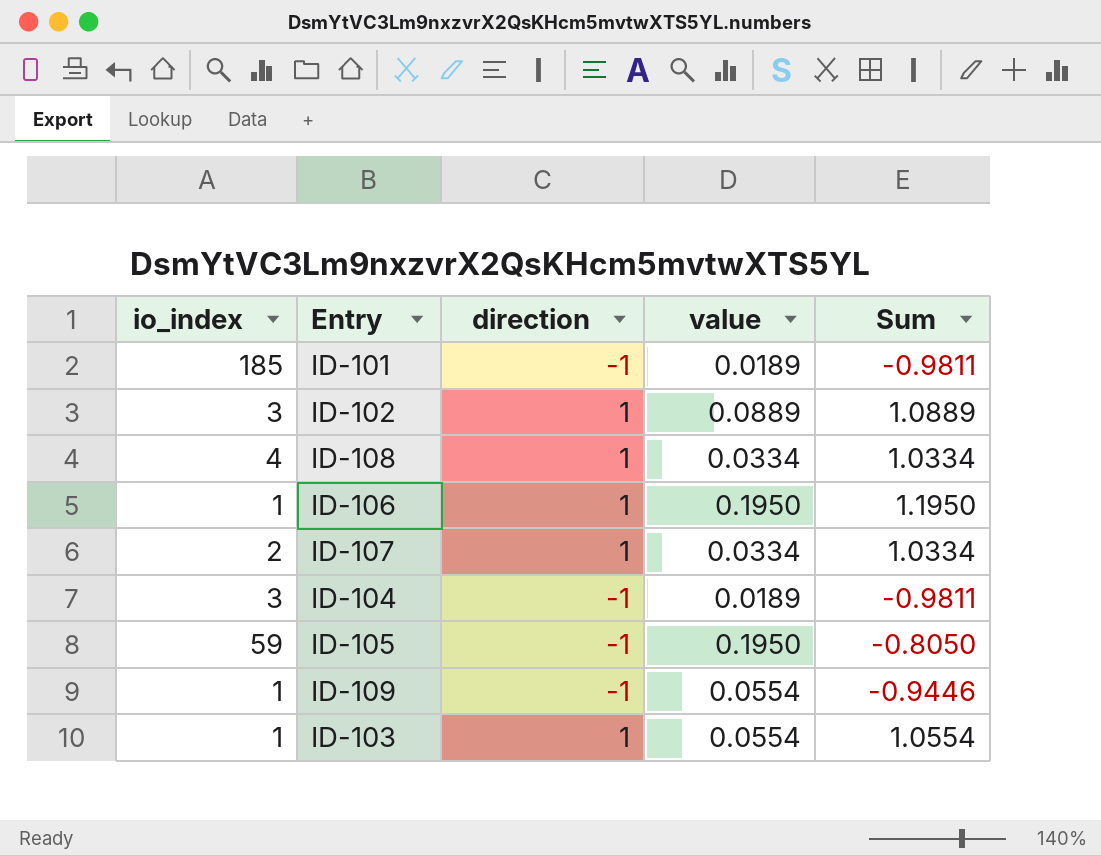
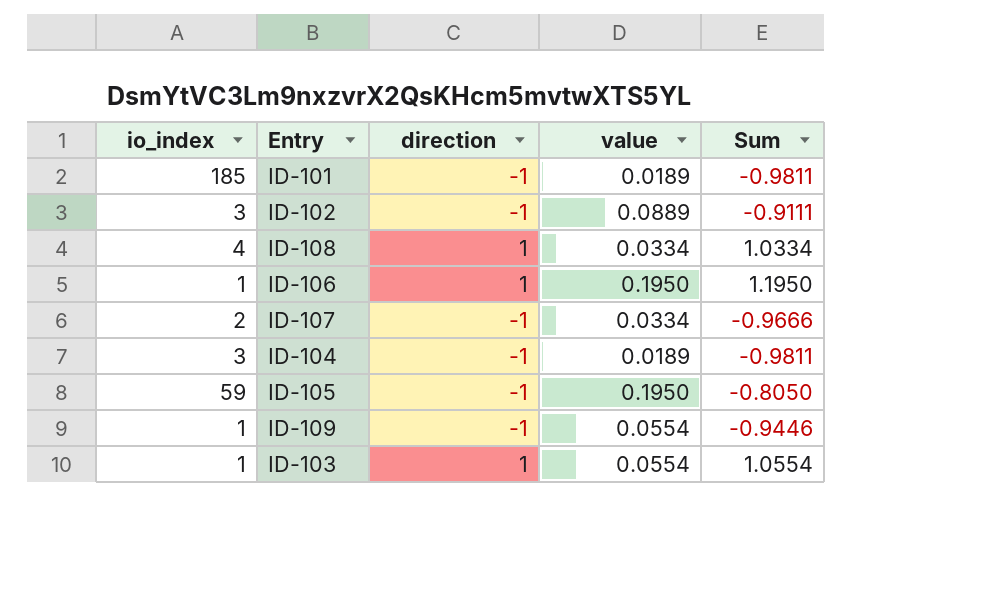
ID-102 | direction: 1 -> -1
ID-102 | Sum: 1.0889 -> -0.9111
ID-107 | direction: 1 -> -1
ID-107 | Sum: 1.0334 -> -0.9666

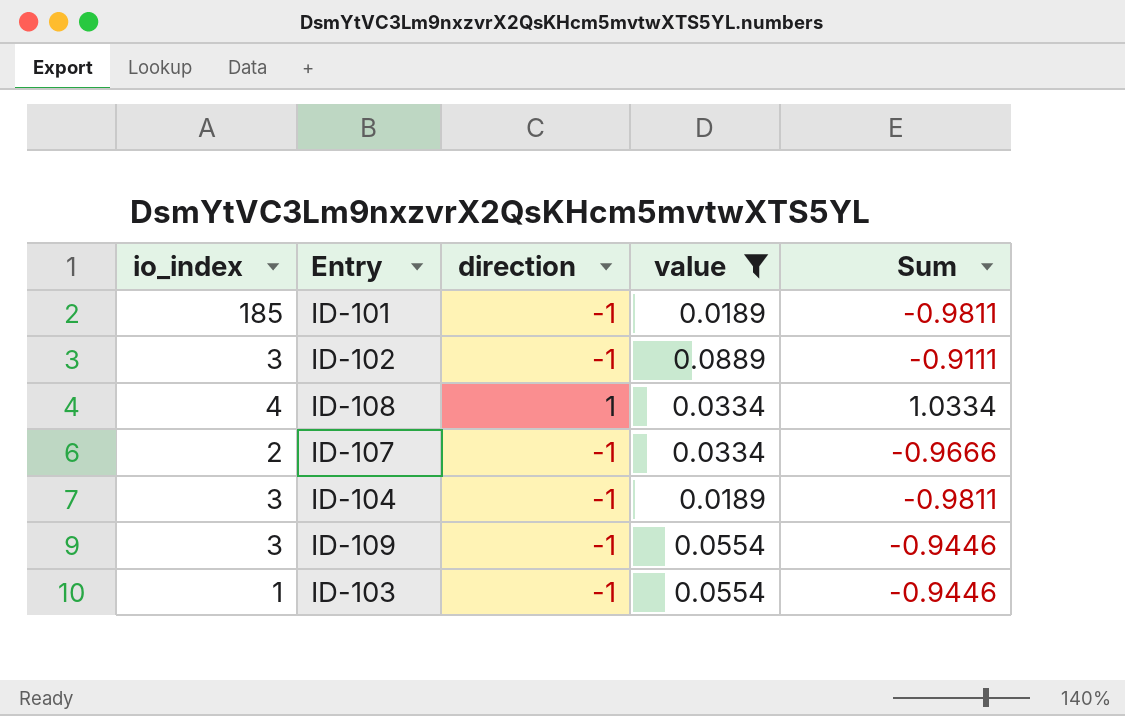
filter: none -> value != 0.1950
ID-109 | io_index: 1 -> 3
ID-103 | direction: 1 -> -1
ID-103 | Sum: 1.0554 -> -0.9446

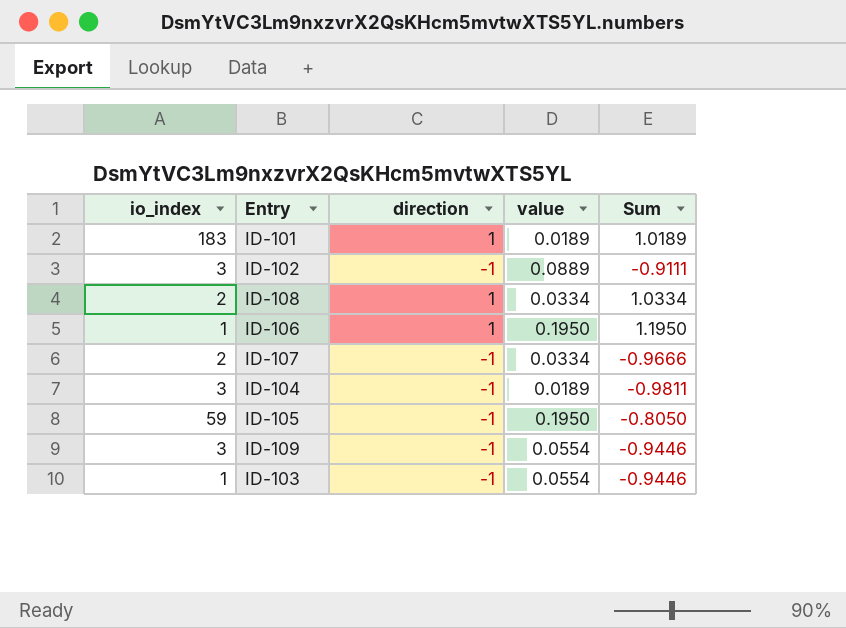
filter: value != 0.1950 -> none
ID-101 | io_index: 185 -> 183
ID-101 | direction: -1 -> 1
ID-101 | Sum: -0.9811 -> 1.0189
ID-108 | io_index: 4 -> 2

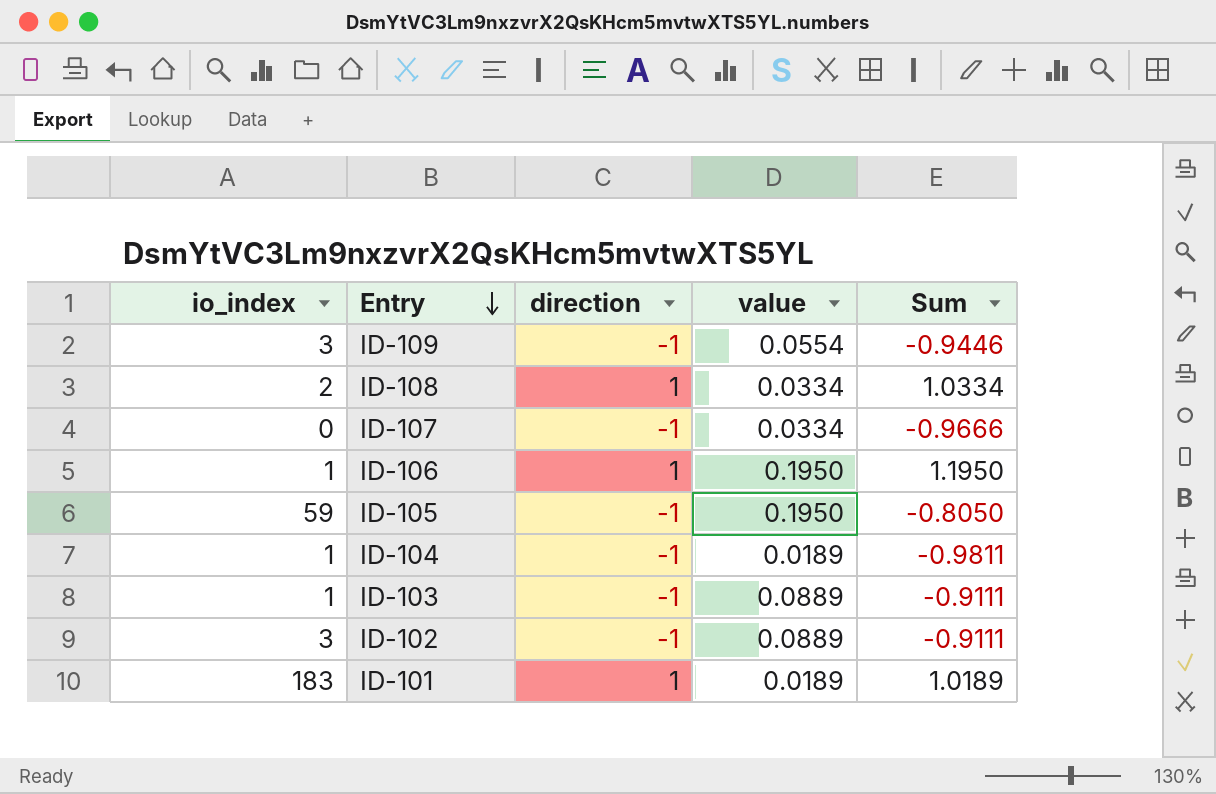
row order: none -> Entry descending
ID-107 | io_index: 2 -> 0
ID-104 | io_index: 3 -> 1
ID-103 | value: 0.0554 -> 0.0889
ID-103 | Sum: -0.9446 -> -0.9111

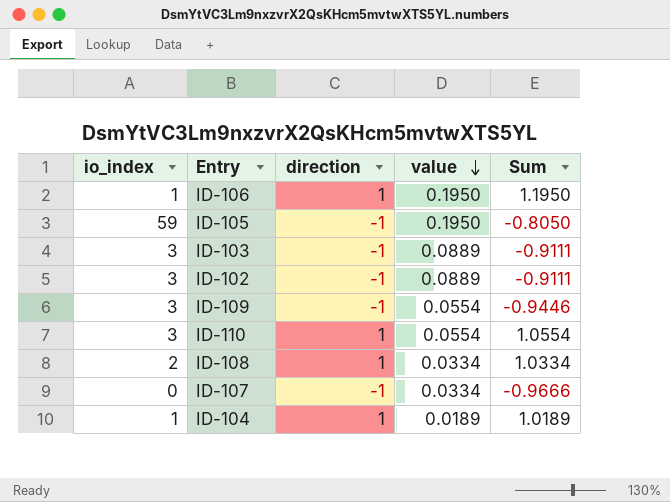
row order: Entry descending -> value descending
row ID-101: 183 | 1 | 0.0189 | 1.0189 -> none
ID-103 | io_index: 1 -> 3
row ID-110: none -> 3 | 1 | 0.0554 | 1.0554
ID-104 | direction: -1 -> 1
ID-104 | Sum: -0.9811 -> 1.0189

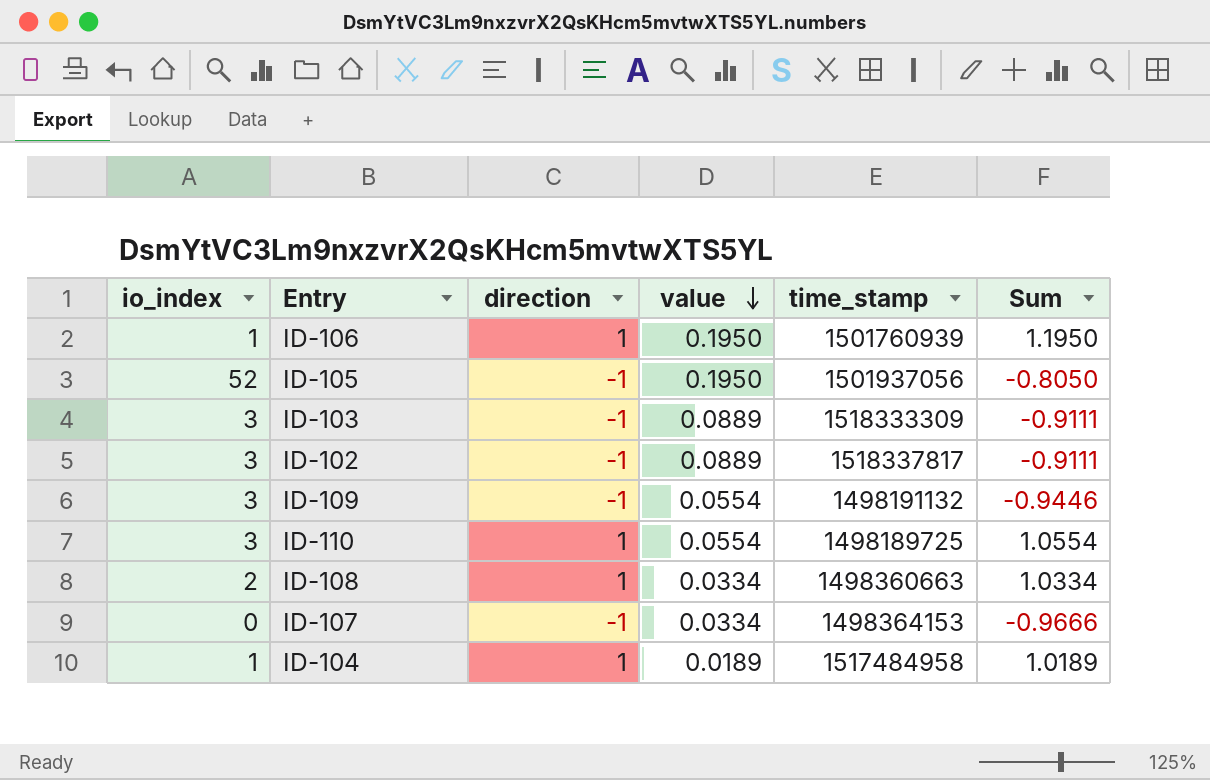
column time_stamp | position: none -> 5
ID-105 | io_index: 59 -> 52

